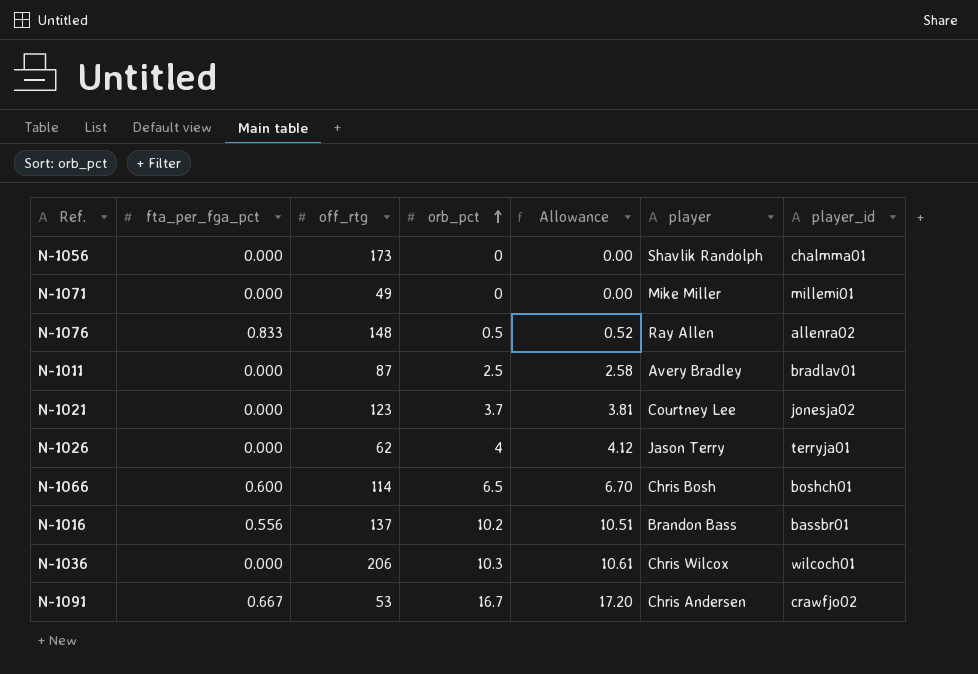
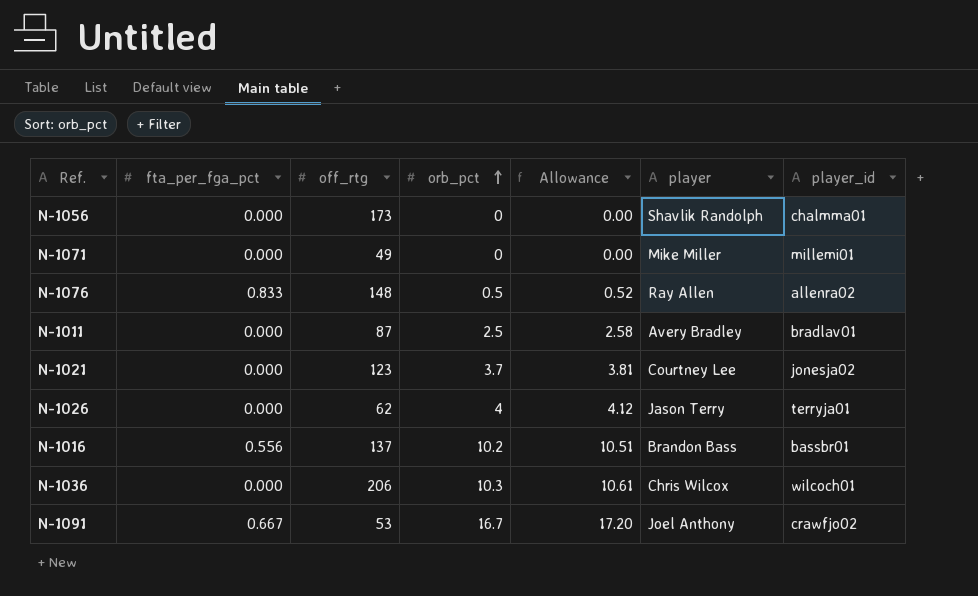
row N-1066: 0.600 | 114 | 6.5 | 6.70 | Chris Bosh | boshch01 -> none
N-1091 | player: Chris Andersen -> Joel Anthony

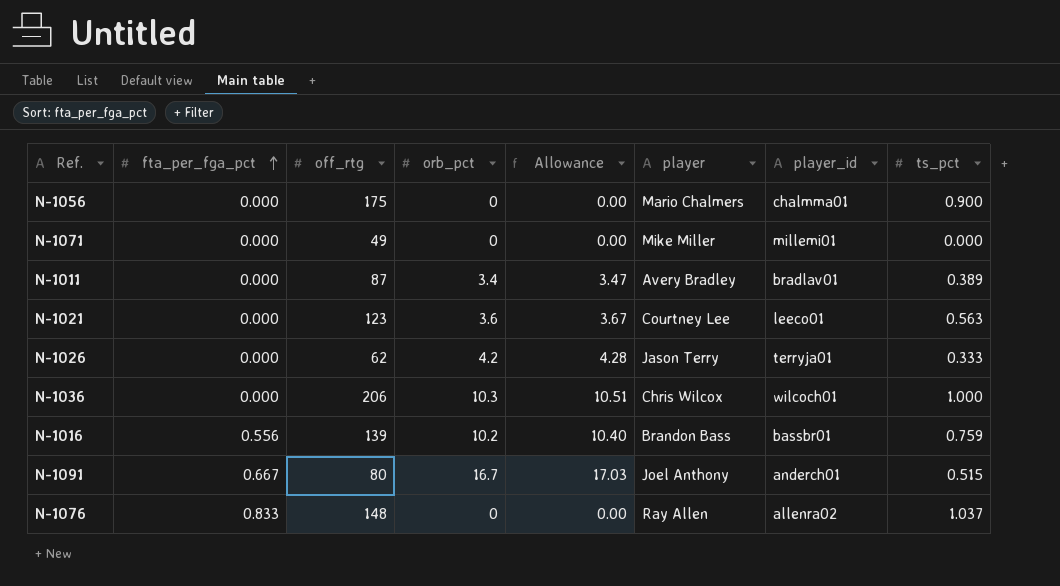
row order: orb_pct ascending -> fta_per_fga_pct ascending
column Allowance | formula: [orb_pct] * 1.03 -> [orb_pct] * 1.02
column ts_pct | position: none -> 8
N-1056 | off_rtg: 173 -> 175
N-1056 | player: Shavlik Randolph -> Mario Chalmers
N-1011 | orb_pct: 2.5 -> 3.4
N-1021 | orb_pct: 3.7 -> 3.6
N-1021 | player_id: jonesja02 -> leeco01
N-1026 | orb_pct: 4 -> 4.2
N-1016 | off_rtg: 137 -> 139
N-1091 | off_rtg: 53 -> 80
N-1091 | player_id: crawfjo02 -> anderch01
N-1076 | orb_pct: 0.5 -> 0

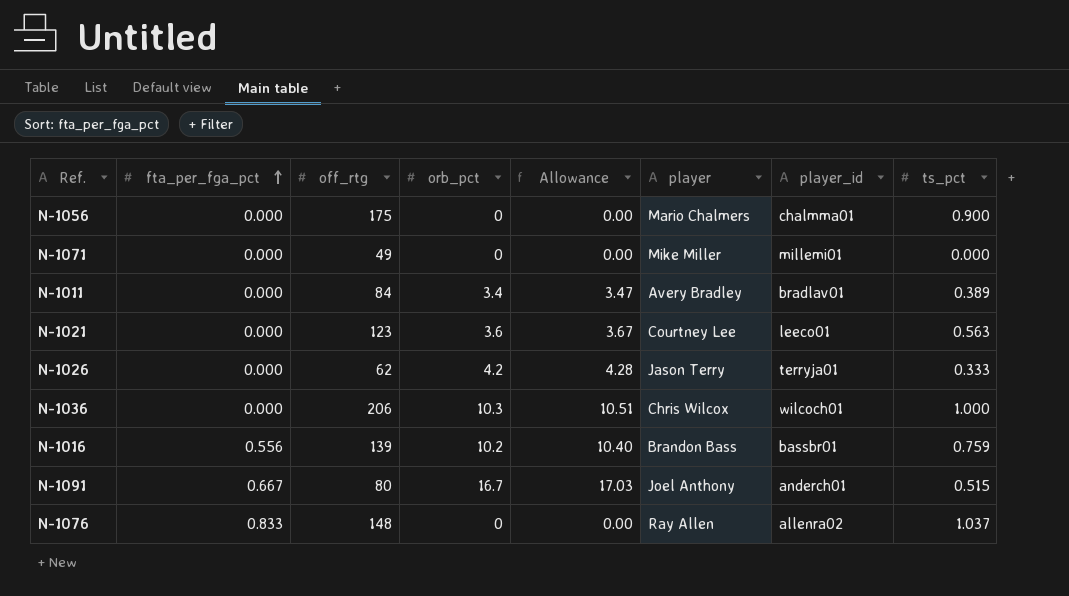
N-1011 | off_rtg: 87 -> 84

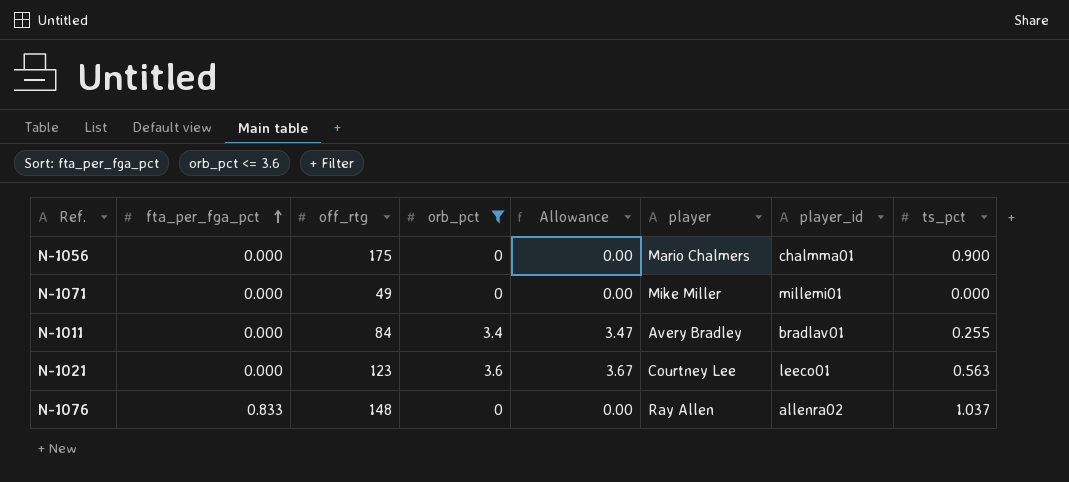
filter: none -> orb_pct <= 3.6
N-1011 | ts_pct: 0.389 -> 0.255

